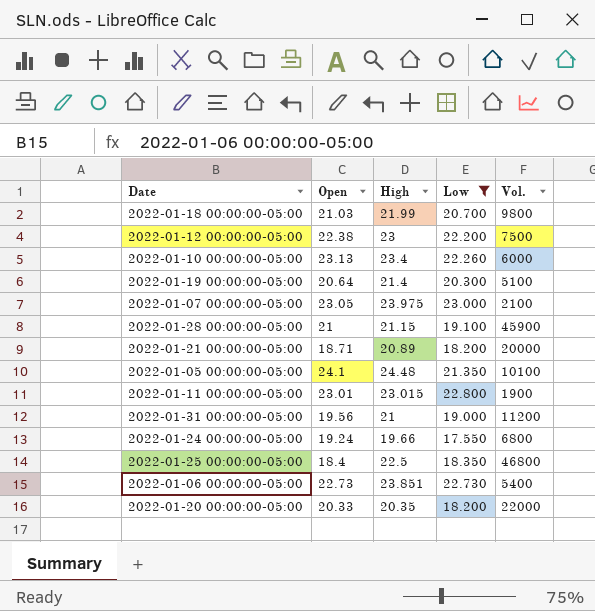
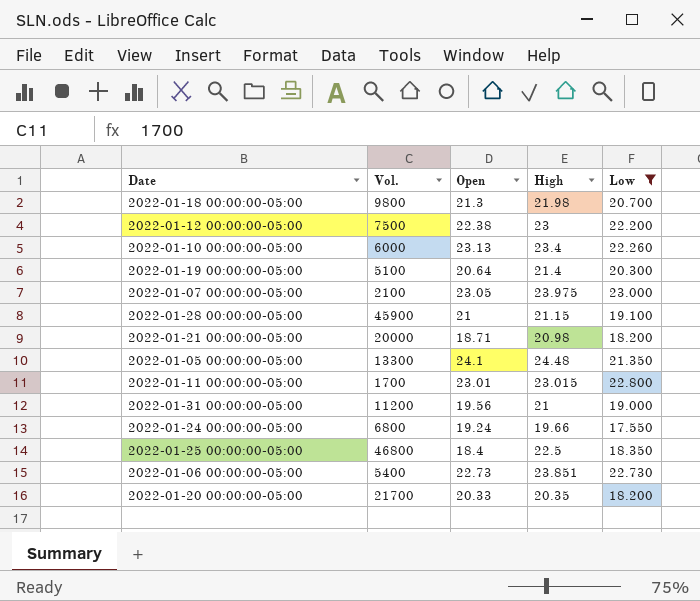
column Vol. | position: 5 -> 2
2022-01-18 00:00:00-05:00 | Open: 21.03 -> 21.3
2022-01-18 00:00:00-05:00 | High: 21.99 -> 21.98
2022-01-21 00:00:00-05:00 | High: 20.89 -> 20.98
2022-01-05 00:00:00-05:00 | Vol.: 10100 -> 13300
2022-01-11 00:00:00-05:00 | Vol.: 1900 -> 1700
2022-01-20 00:00:00-05:00 | Vol.: 22000 -> 21700

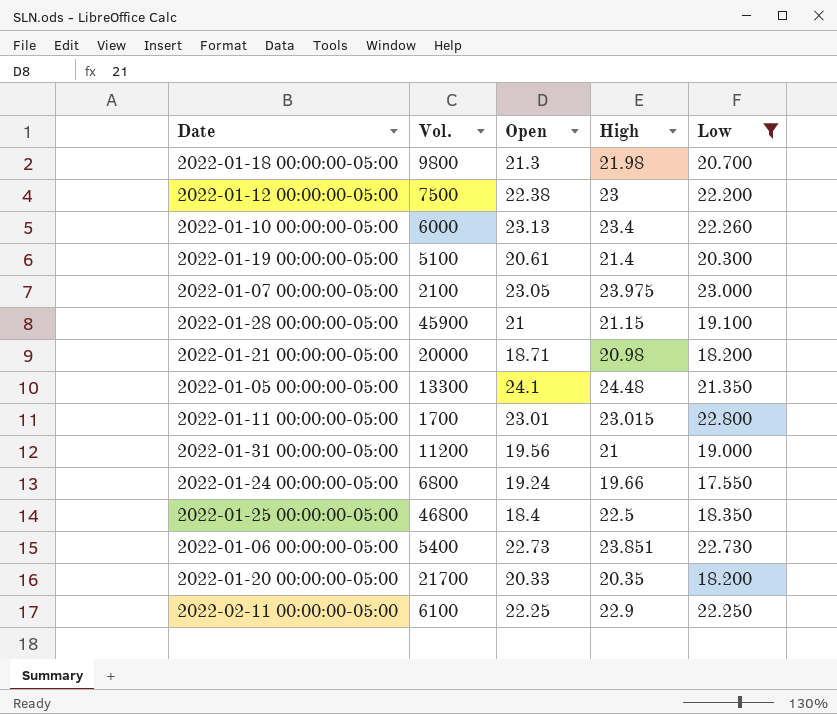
2022-01-19 00:00:00-05:00 | Open: 20.64 -> 20.61
row 2022-02-11 00:00:00-05:00: none -> 6100 | 22.25 | 22.9 | 22.250

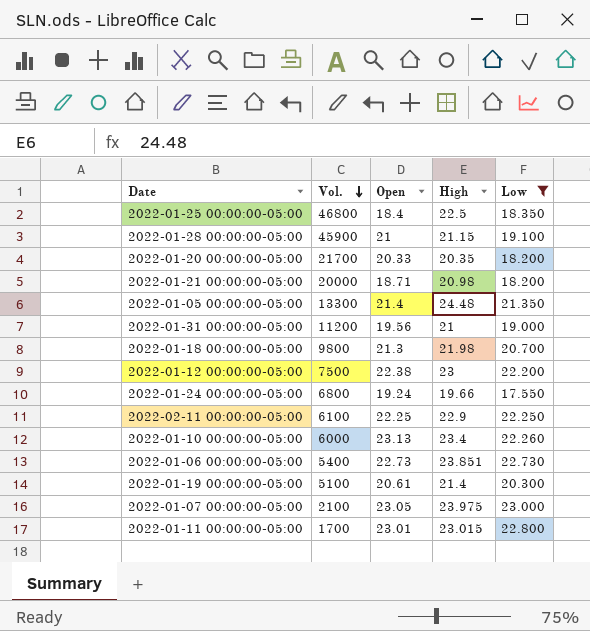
row order: none -> Vol. descending
2022-01-05 00:00:00-05:00 | Open: 24.1 -> 21.4

